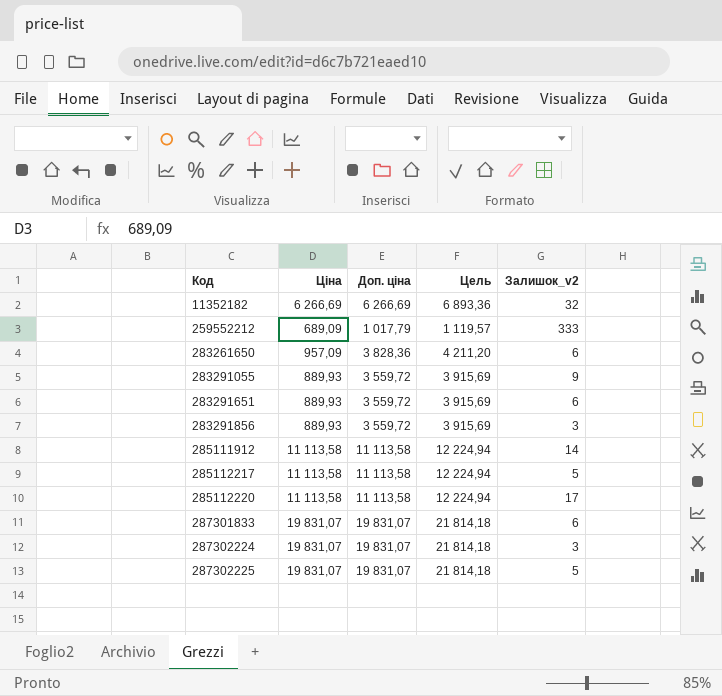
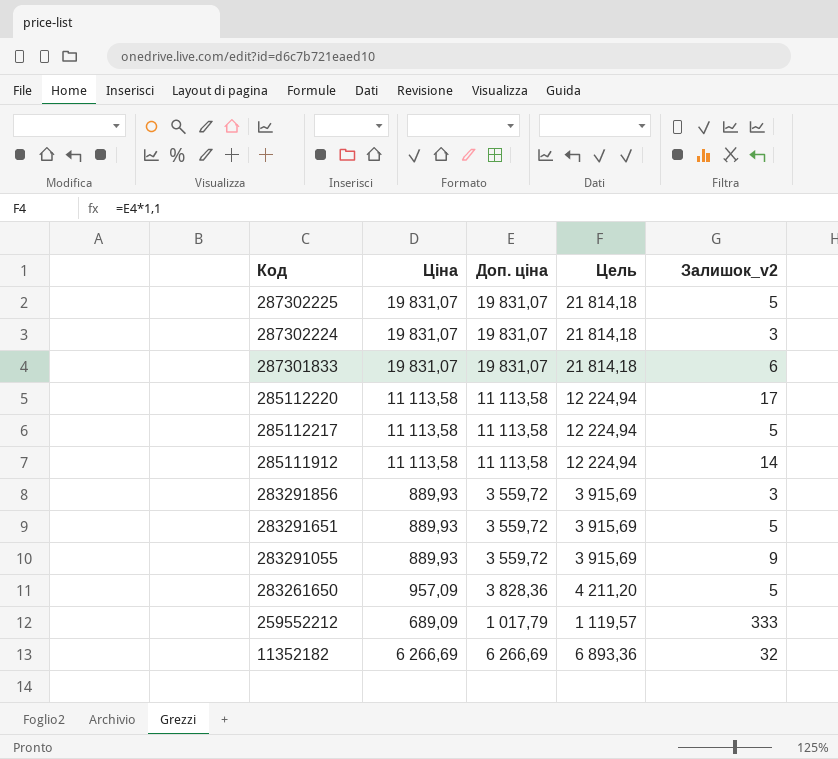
row order: Код ascending -> Код descending
283291651 | Залишок_v2: 6 -> 5
283261650 | Залишок_v2: 6 -> 5

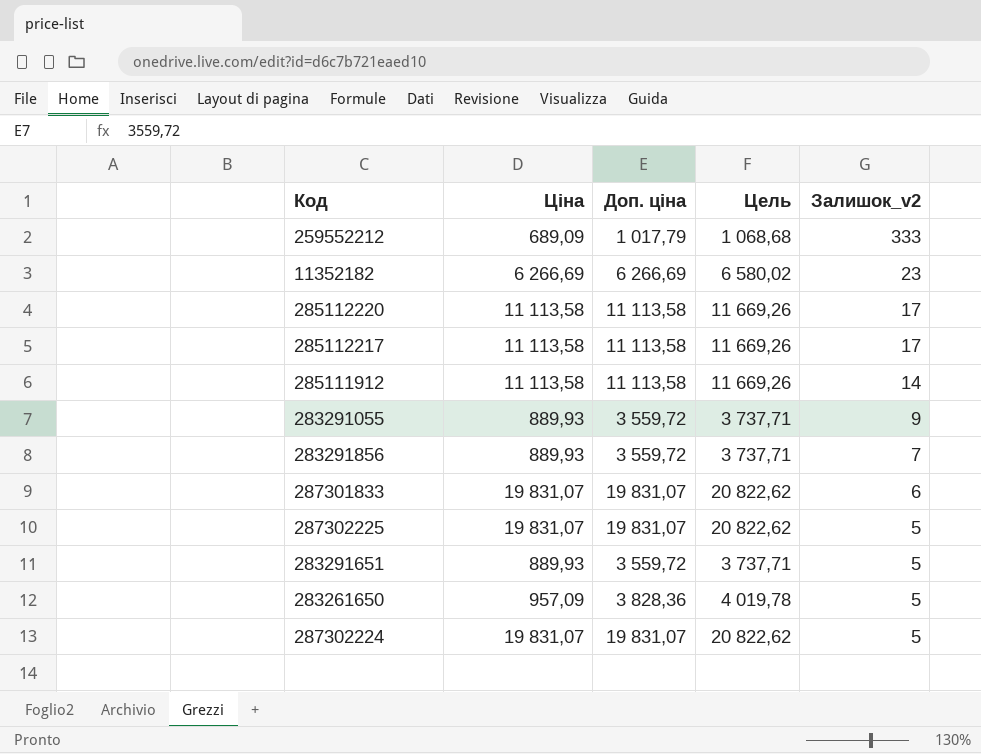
row order: Код descending -> Залишок_v2 descending
column Цель | formula: [Доп. ціна] * 1,1 -> [Доп. ціна] * 1,05
11352182 | Залишок_v2: 32 -> 23
285112217 | Залишок_v2: 5 -> 17
283291856 | Залишок_v2: 3 -> 7
287302224 | Залишок_v2: 3 -> 5

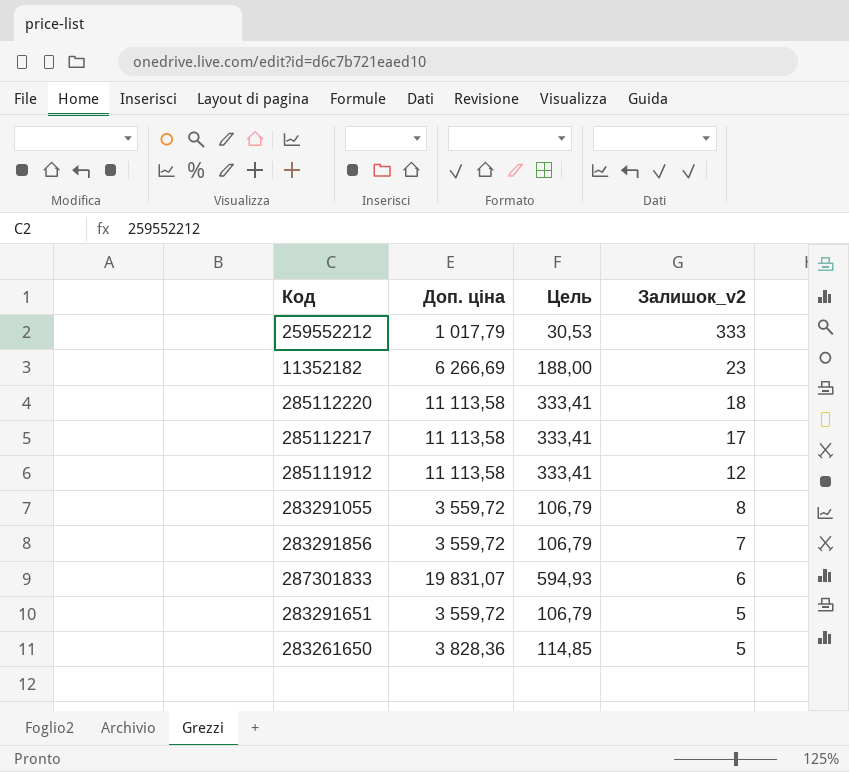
column Ціна | position: 2 -> none
column Цель | formula: [Доп. ціна] * 1,05 -> [Доп. ціна] * 0,03
row 287302225: 19 831,07 | 19 831,07 | 20 822,62 | 5 -> none
row 287302224: 19 831,07 | 19 831,07 | 20 822,62 | 5 -> none
285112220 | Залишок_v2: 17 -> 18
285111912 | Залишок_v2: 14 -> 12
283291055 | Залишок_v2: 9 -> 8

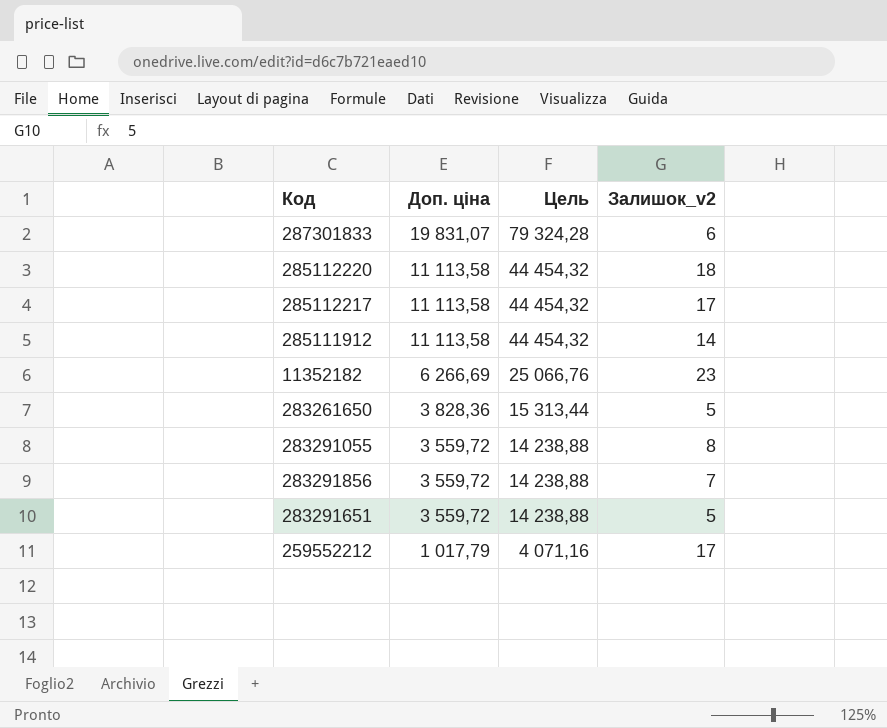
row order: Залишок_v2 descending -> Доп. ціна descending
column Цель | formula: [Доп. ціна] * 0,03 -> [Доп. ціна] * 4
285111912 | Залишок_v2: 12 -> 14
259552212 | Залишок_v2: 333 -> 17

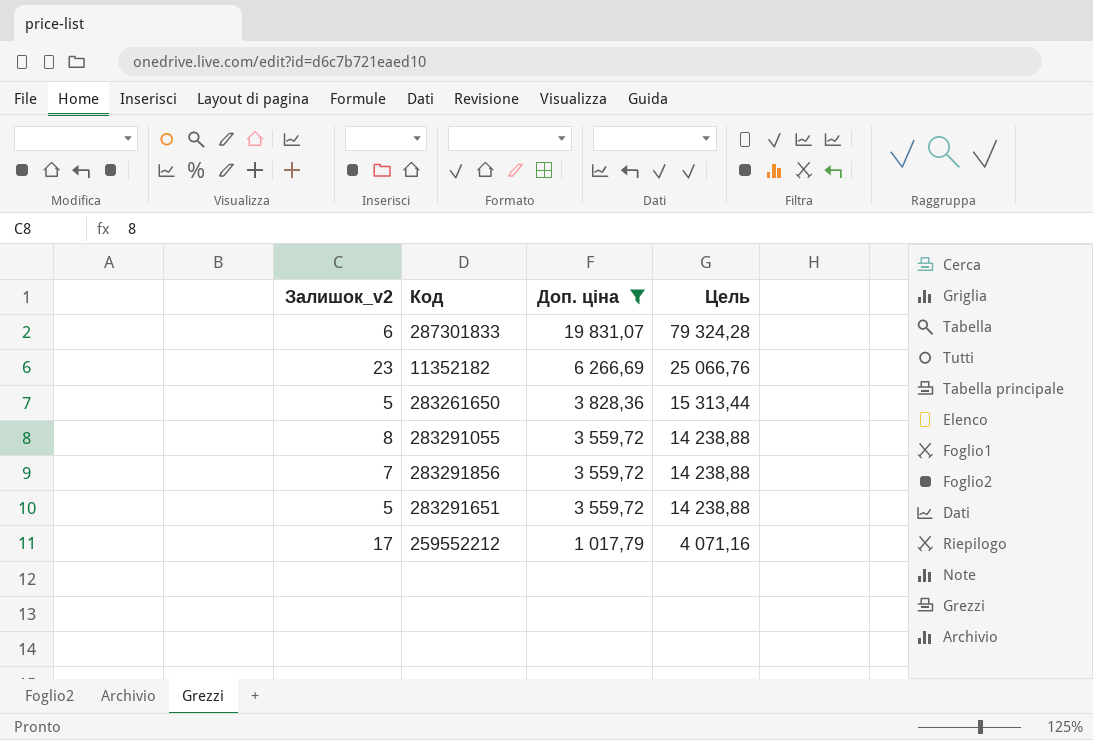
filter: none -> Доп. ціна != 11 113,58
column Залишок_v2 | position: 4 -> 1

